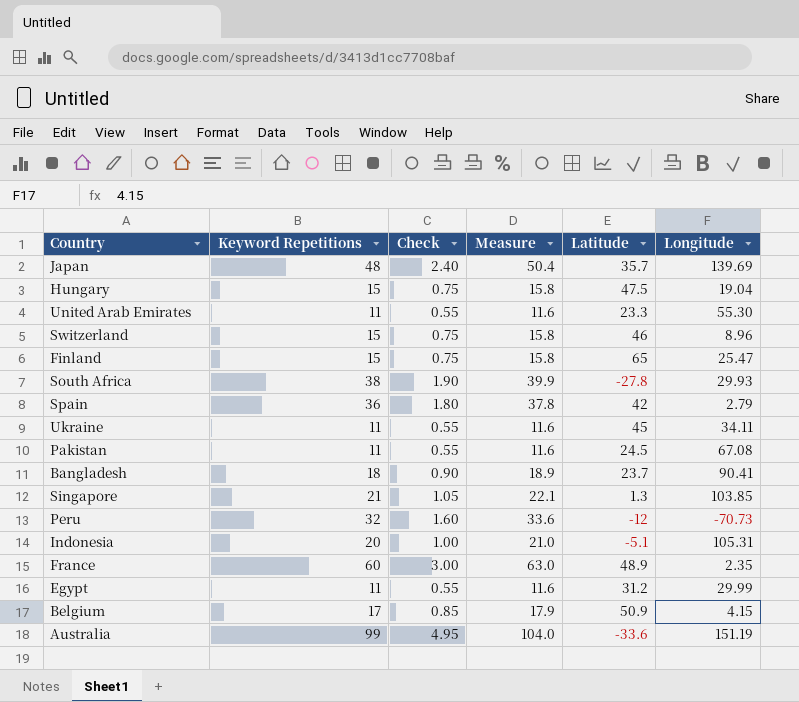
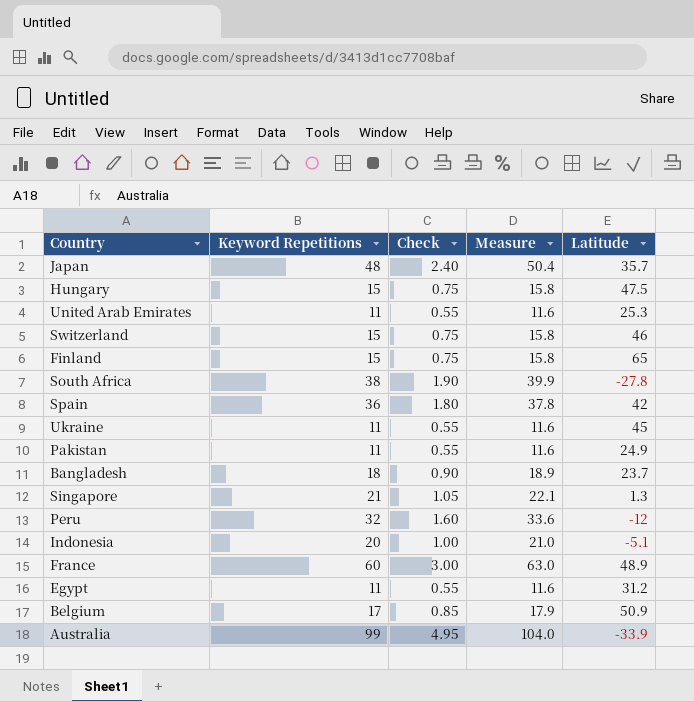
column Longitude | position: 6 -> none
United Arab Emirates | Latitude: 23.3 -> 25.3
Pakistan | Latitude: 24.5 -> 24.9
Australia | Latitude: -33.6 -> -33.9

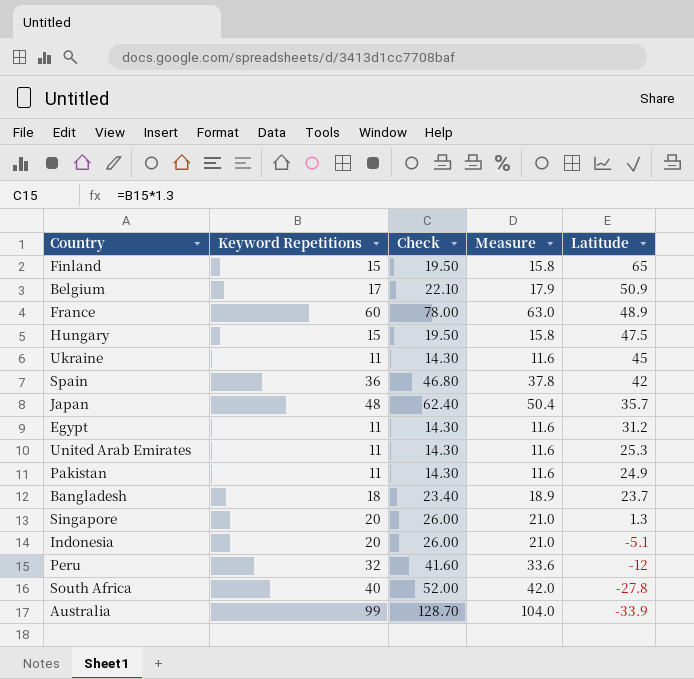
row order: none -> Latitude descending
column Check | formula: [Keyword Repetitions] * 0.05 -> [Keyword Repetitions] * 1.3
row Switzerland: 15 | 0.75 | 15.8 | 46 -> none
Singapore | Keyword Repetitions: 21 -> 20
Singapore | Measure: 22.1 -> 21.0
South Africa | Keyword Repetitions: 38 -> 40
South Africa | Measure: 39.9 -> 42.0

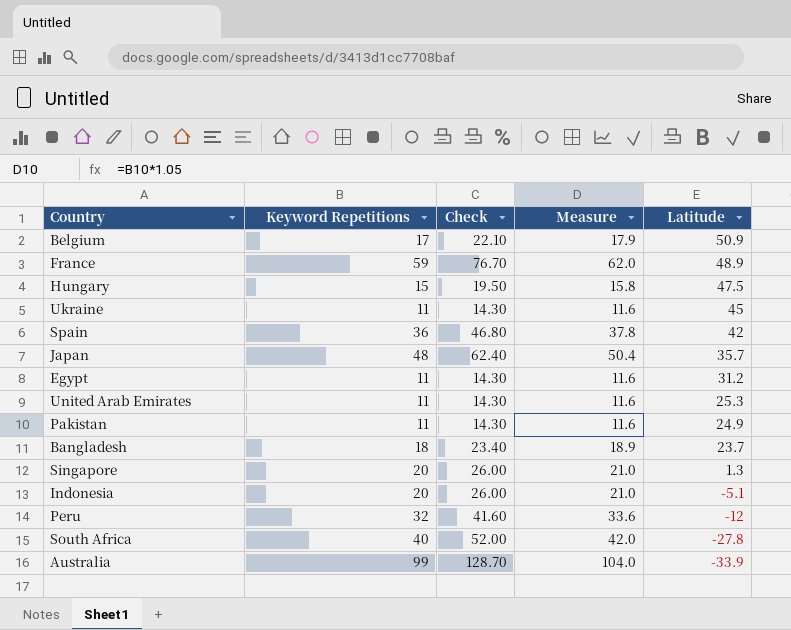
row Finland: 15 | 19.50 | 15.8 | 65 -> none
France | Keyword Repetitions: 60 -> 59
France | Check: 78.00 -> 76.70
France | Measure: 63.0 -> 62.0

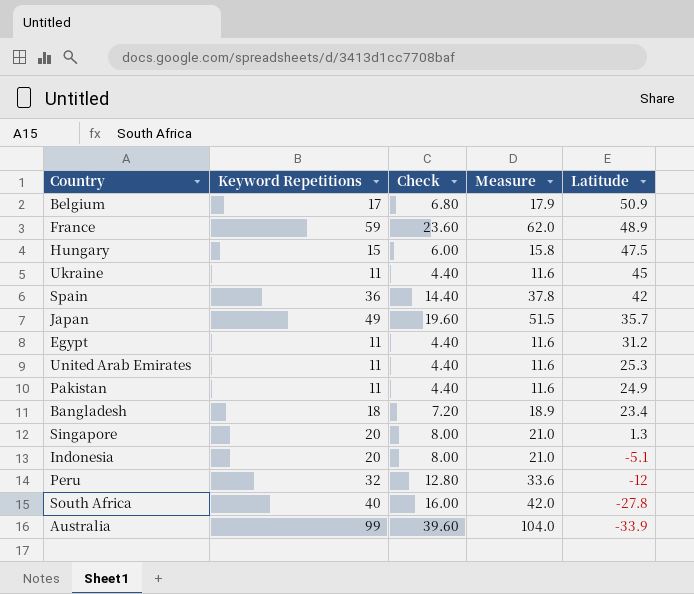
column Check | formula: [Keyword Repetitions] * 1.3 -> [Keyword Repetitions] * 0.4
Japan | Keyword Repetitions: 48 -> 49
Japan | Measure: 50.4 -> 51.5
Bangladesh | Latitude: 23.7 -> 23.4

